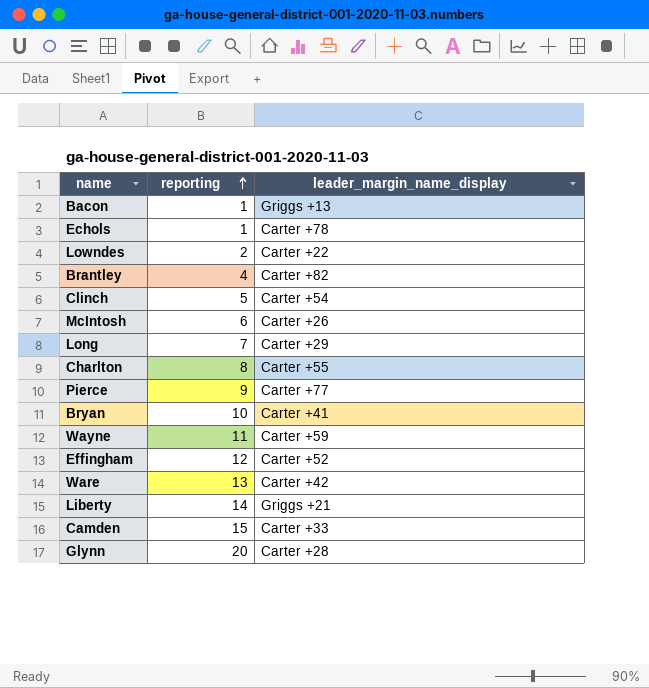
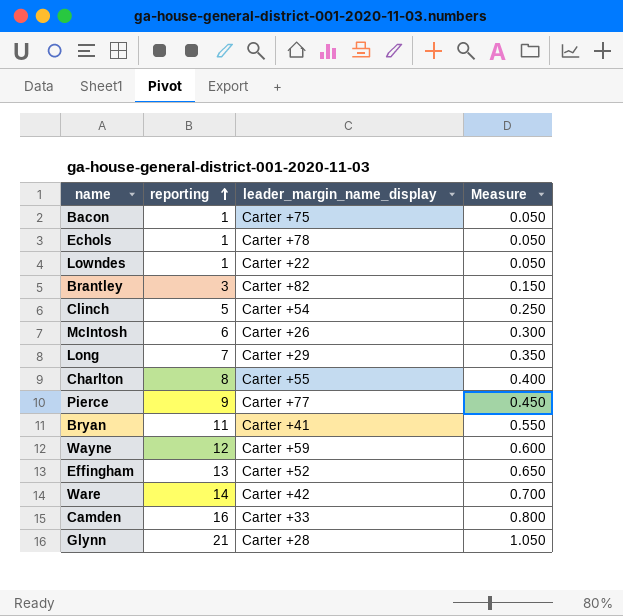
column Measure | formula: none -> [reporting] * 0.05
row Liberty: 14 | Griggs +21 -> none
Bacon | leader_margin_name_display: Griggs +13 -> Carter +75
Lowndes | reporting: 2 -> 1
Brantley | reporting: 4 -> 3
Bryan | reporting: 10 -> 11
Wayne | reporting: 11 -> 12
Effingham | reporting: 12 -> 13
Ware | reporting: 13 -> 14
Camden | reporting: 15 -> 16
Glynn | reporting: 20 -> 21

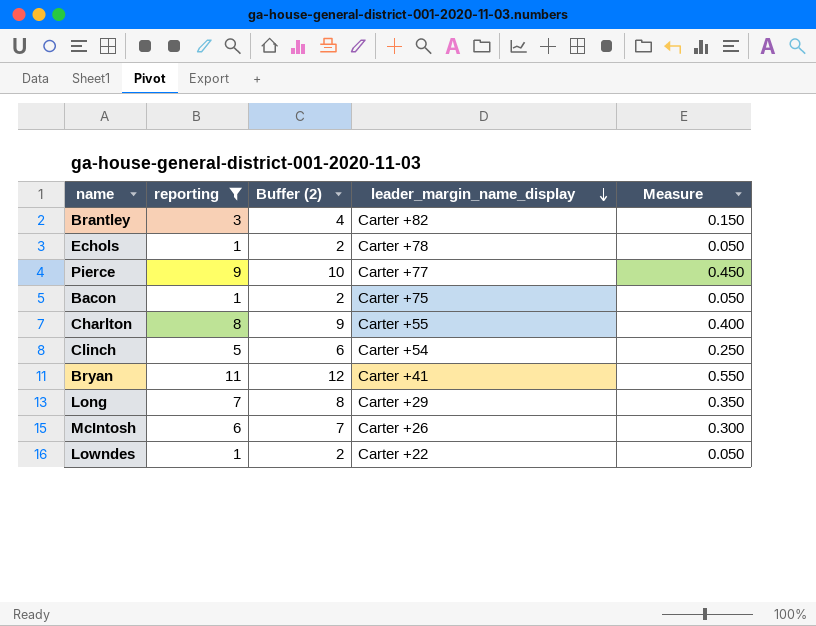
filter: none -> reporting <= 11
row order: reporting ascending -> leader_margin_name_display descending
column Buffer (2) | formula: none -> [reporting] + 1

